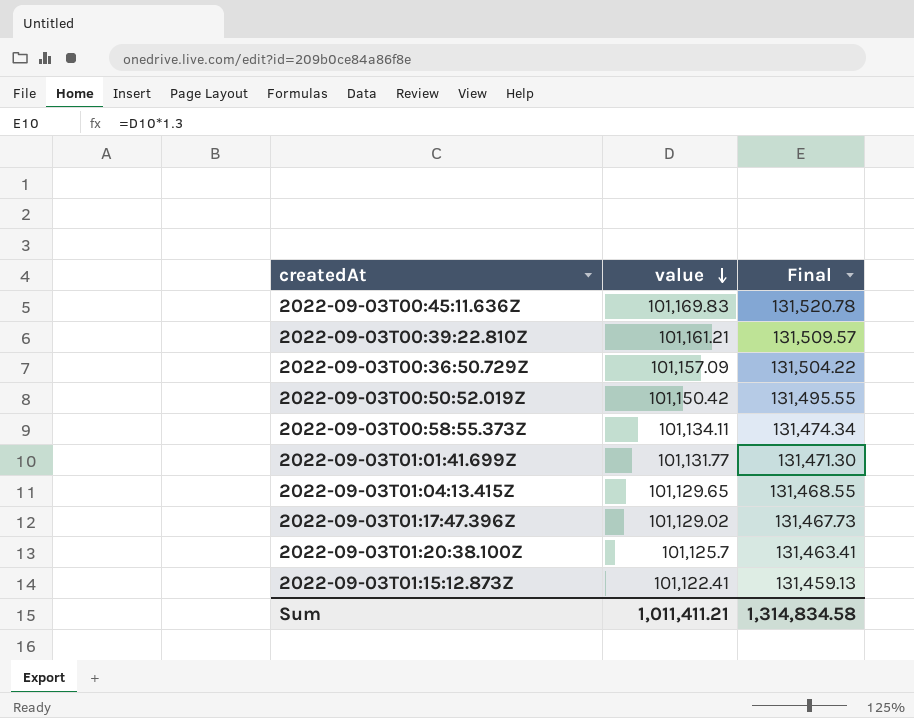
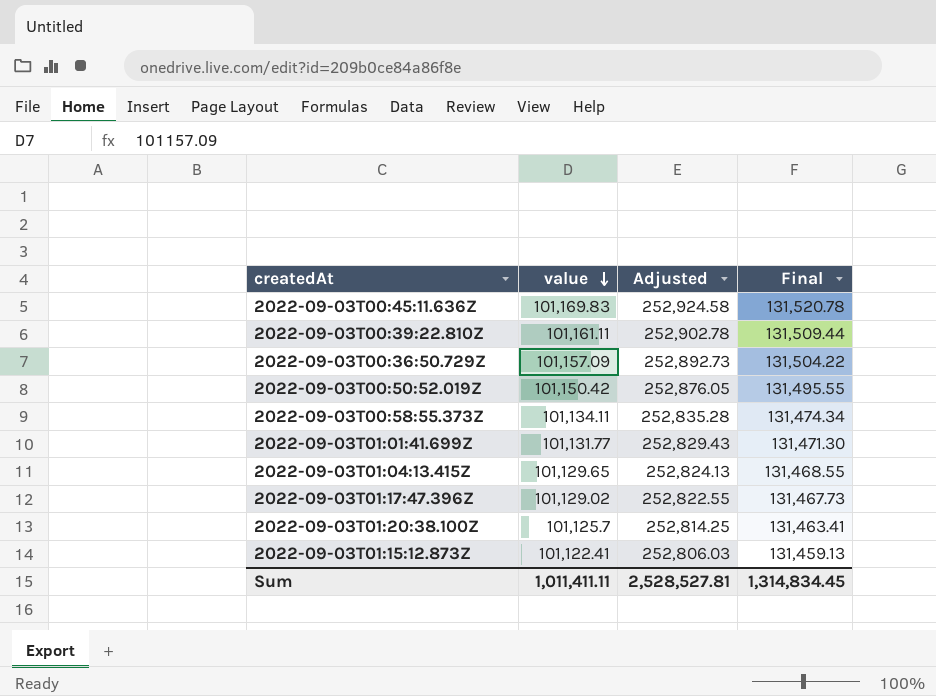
column Adjusted | formula: none -> [value] * 2.5
2022-09-03T00:39:22.810Z | value: 101,161.21 -> 101,161.11
2022-09-03T00:39:22.810Z | Final: 131,509.57 -> 131,509.44
Sum | value: 1,011,411.21 -> 1,011,411.11
Sum | Final: 1,314,834.58 -> 1,314,834.45

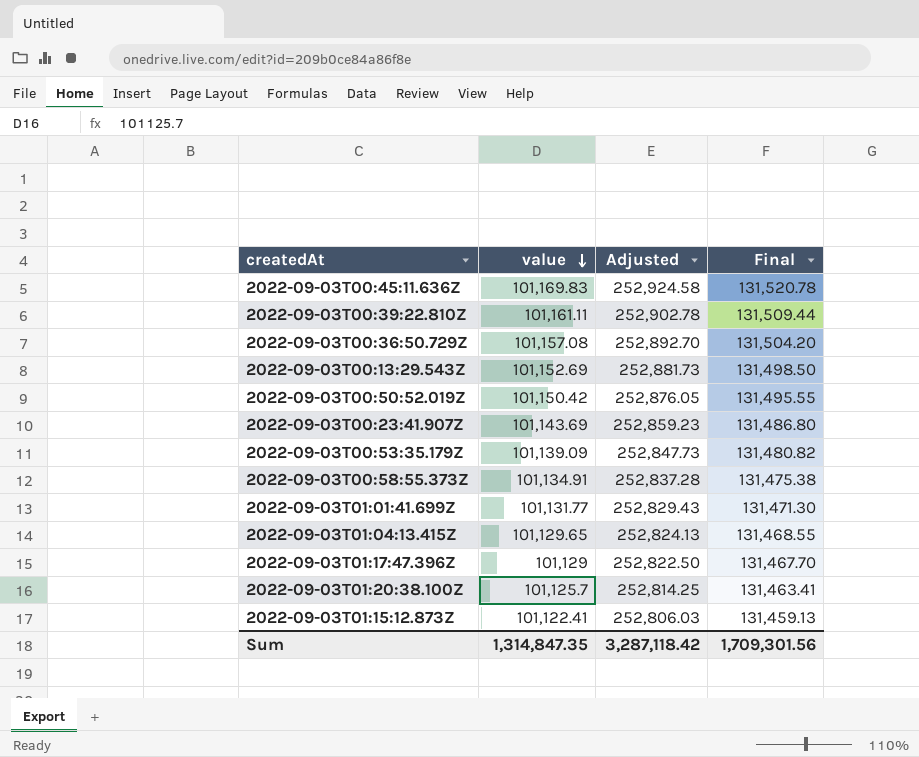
2022-09-03T00:36:50.729Z | value: 101,157.09 -> 101,157.08
2022-09-03T00:36:50.729Z | Adjusted: 252,892.73 -> 252,892.70
2022-09-03T00:36:50.729Z | Final: 131,504.22 -> 131,504.20
row 2022-09-03T00:13:29.543Z: none -> 101,152.69 | 252,881.73 | 131,498.50
row 2022-09-03T00:23:41.907Z: none -> 101,143.69 | 252,859.23 | 131,486.80
row 2022-09-03T00:53:35.179Z: none -> 101,139.09 | 252,847.73 | 131,480.82
2022-09-03T00:58:55.373Z | value: 101,134.11 -> 101,134.91
2022-09-03T00:58:55.373Z | Adjusted: 252,835.28 -> 252,837.28
2022-09-03T00:58:55.373Z | Final: 131,474.34 -> 131,475.38
2022-09-03T01:17:47.396Z | value: 101,129.02 -> 101,129
2022-09-03T01:17:47.396Z | Adjusted: 252,822.55 -> 252,822.50
2022-09-03T01:17:47.396Z | Final: 131,467.73 -> 131,467.70
Sum | value: 1,011,411.11 -> 1,314,847.35
Sum | Adjusted: 2,528,527.81 -> 3,287,118.42
Sum | Final: 1,314,834.45 -> 1,709,301.56

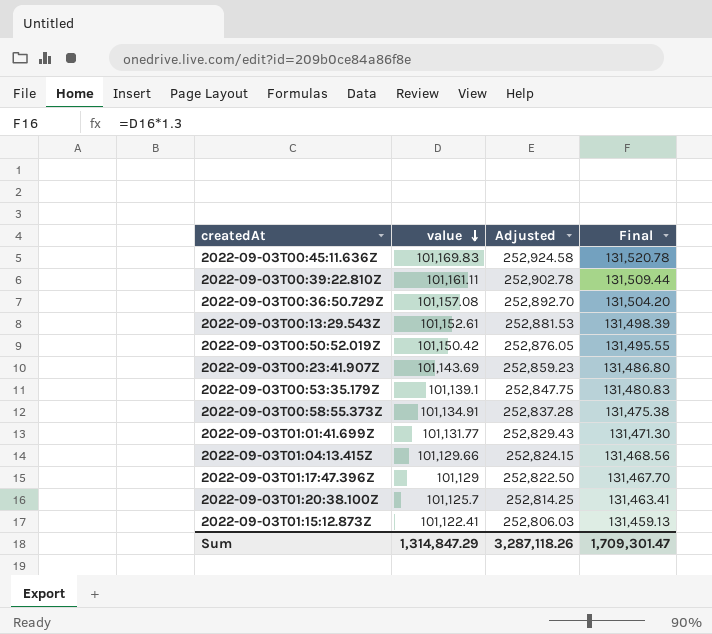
2022-09-03T00:13:29.543Z | value: 101,152.69 -> 101,152.61
2022-09-03T00:13:29.543Z | Adjusted: 252,881.73 -> 252,881.53
2022-09-03T00:13:29.543Z | Final: 131,498.50 -> 131,498.39
2022-09-03T00:53:35.179Z | value: 101,139.09 -> 101,139.1
2022-09-03T00:53:35.179Z | Adjusted: 252,847.73 -> 252,847.75
2022-09-03T00:53:35.179Z | Final: 131,480.82 -> 131,480.83
2022-09-03T01:04:13.415Z | value: 101,129.65 -> 101,129.66
2022-09-03T01:04:13.415Z | Adjusted: 252,824.13 -> 252,824.15
2022-09-03T01:04:13.415Z | Final: 131,468.55 -> 131,468.56
Sum | value: 1,314,847.35 -> 1,314,847.29
Sum | Adjusted: 3,287,118.42 -> 3,287,118.26
Sum | Final: 1,709,301.56 -> 1,709,301.47

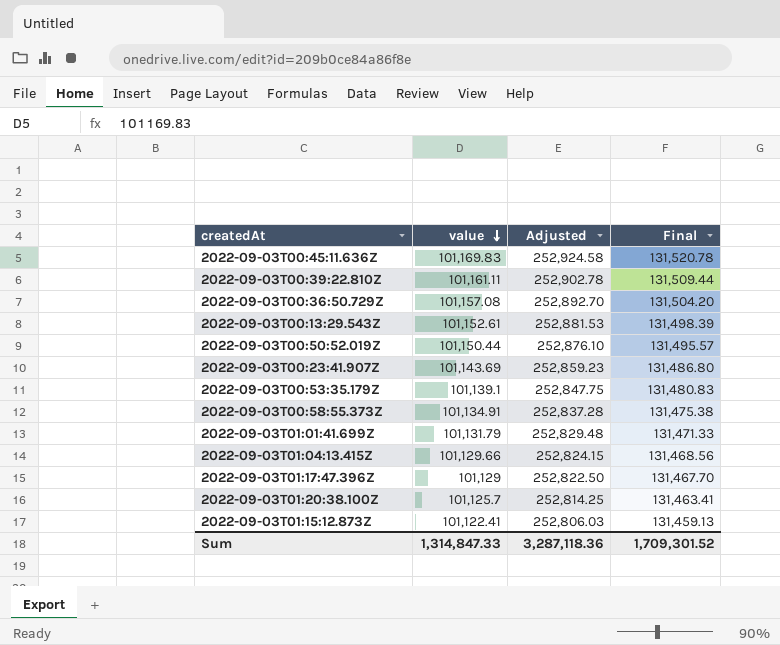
2022-09-03T00:50:52.019Z | value: 101,150.42 -> 101,150.44
2022-09-03T00:50:52.019Z | Adjusted: 252,876.05 -> 252,876.10
2022-09-03T00:50:52.019Z | Final: 131,495.55 -> 131,495.57
2022-09-03T01:01:41.699Z | value: 101,131.77 -> 101,131.79
2022-09-03T01:01:41.699Z | Adjusted: 252,829.43 -> 252,829.48
2022-09-03T01:01:41.699Z | Final: 131,471.30 -> 131,471.33
Sum | value: 1,314,847.29 -> 1,314,847.33
Sum | Adjusted: 3,287,118.26 -> 3,287,118.36
Sum | Final: 1,709,301.47 -> 1,709,301.52

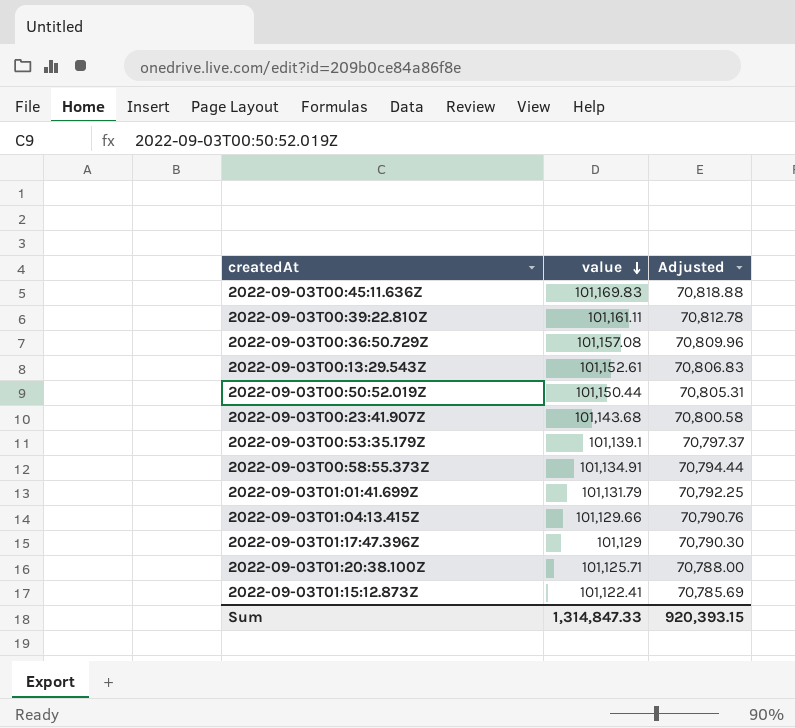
column Final | formula: [value] * 1.3 -> none
column Adjusted | formula: [value] * 2.5 -> [value] * 0.7
2022-09-03T00:23:41.907Z | value: 101,143.69 -> 101,143.68
2022-09-03T01:20:38.100Z | value: 101,125.7 -> 101,125.71
Sum | Adjusted: 3,287,118.36 -> 920,393.15

